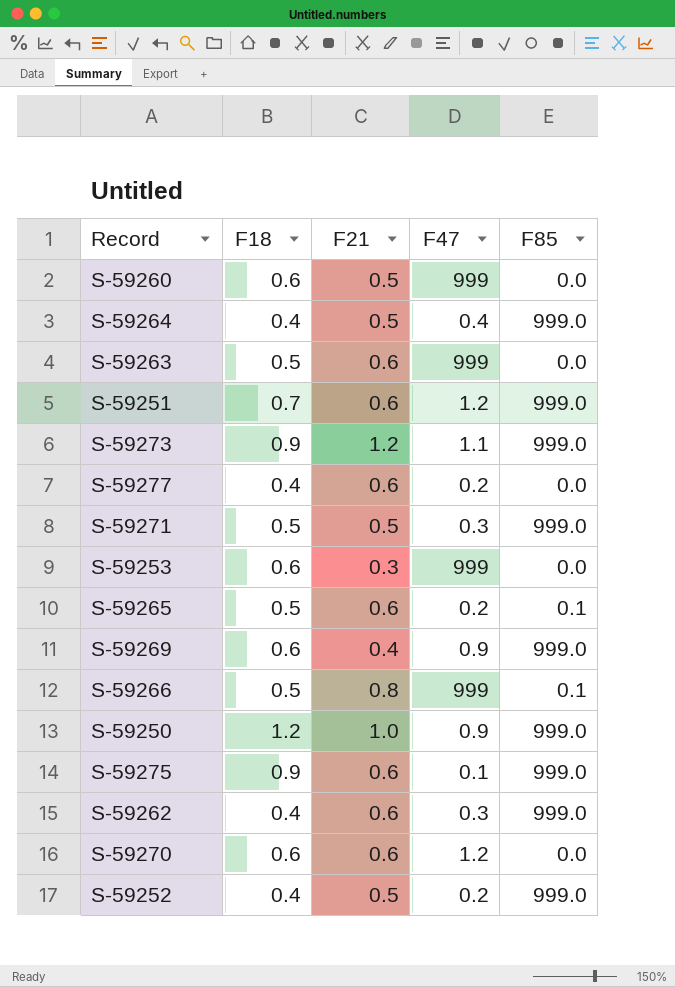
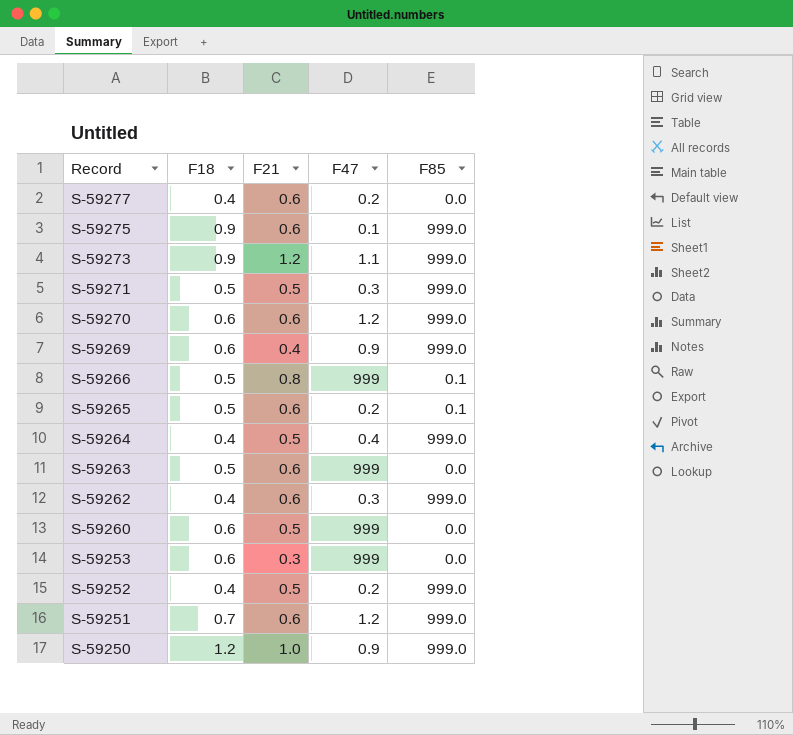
row order: none -> Record descending
S-59270 | F85: 0.0 -> 999.0

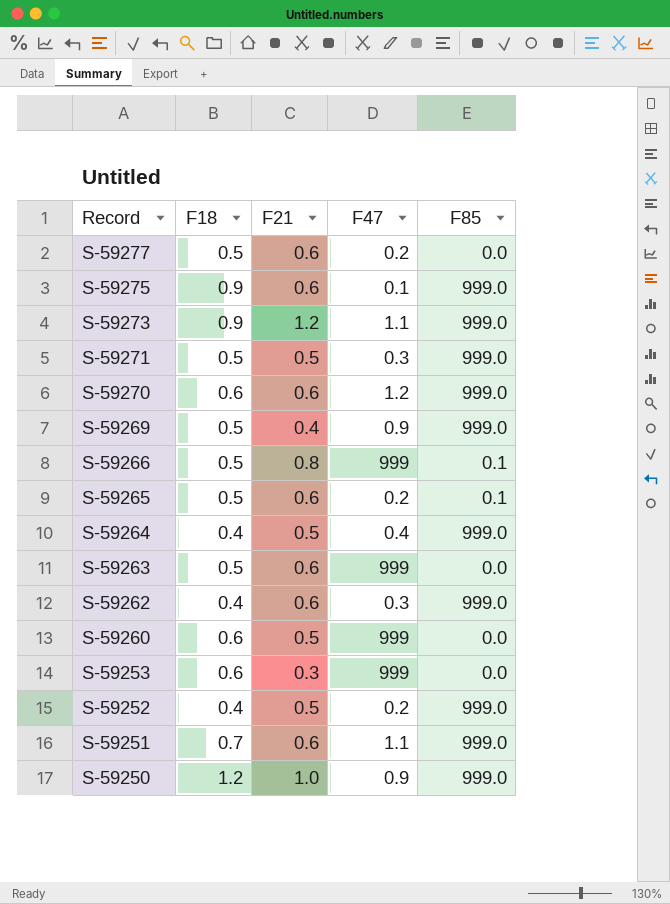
S-59277 | F18: 0.4 -> 0.5
S-59269 | F18: 0.6 -> 0.5
S-59251 | F47: 1.2 -> 1.1

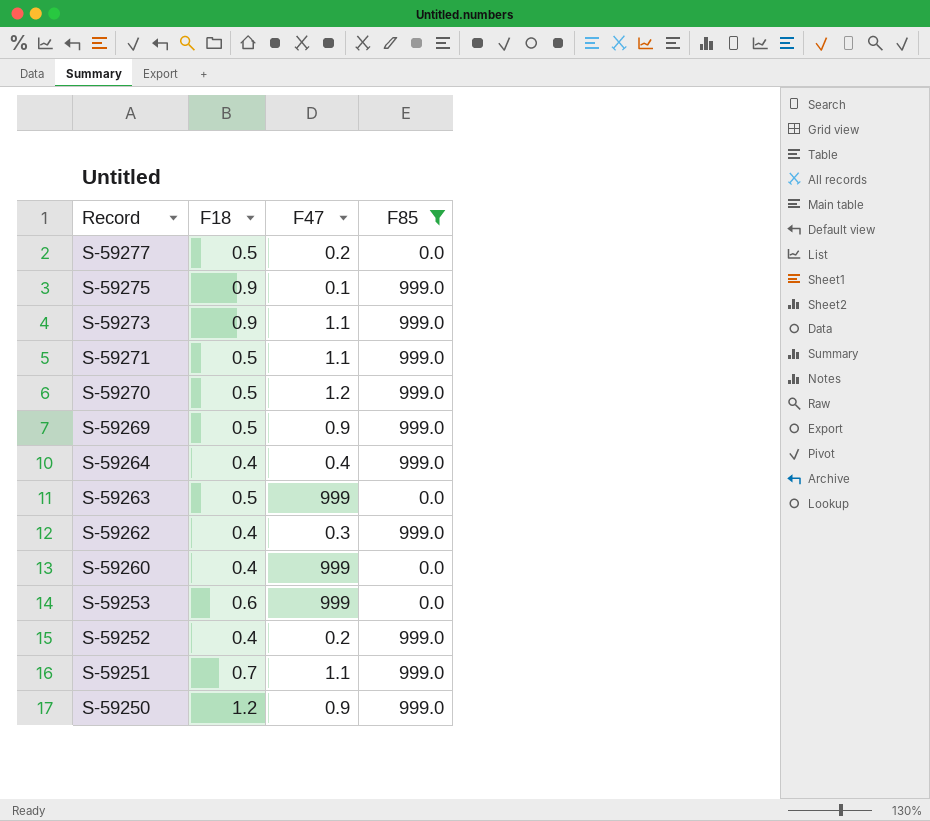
filter: none -> F85 != 0.1
column F21 | position: 3 -> none
S-59271 | F47: 0.3 -> 1.1
S-59270 | F18: 0.6 -> 0.5
S-59260 | F18: 0.6 -> 0.4

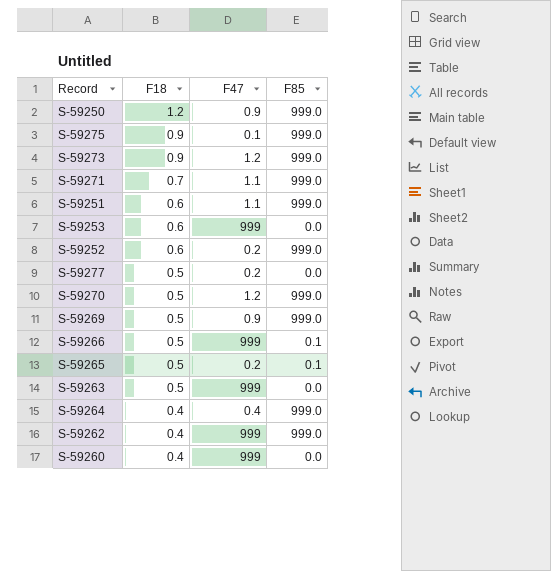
filter: F85 != 0.1 -> none
row order: Record descending -> F18 descending
S-59273 | F47: 1.1 -> 1.2
S-59271 | F18: 0.5 -> 0.7
S-59251 | F18: 0.7 -> 0.6
S-59252 | F18: 0.4 -> 0.6
S-59262 | F47: 0.3 -> 999

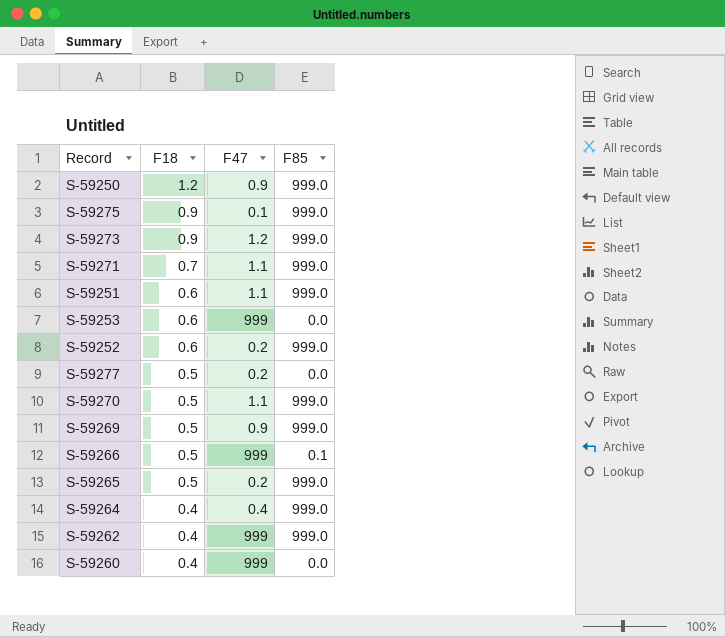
row S-59263: 0.5 | 999 | 0.0 -> none
S-59270 | F47: 1.2 -> 1.1
S-59265 | F85: 0.1 -> 999.0

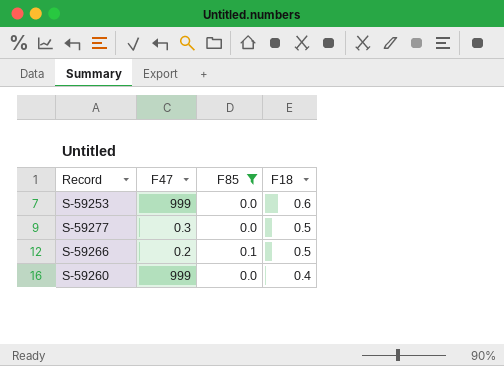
filter: none -> F85 != 999.0
column F18 | position: 2 -> 4
S-59277 | F47: 0.2 -> 0.3
S-59266 | F47: 999 -> 0.2

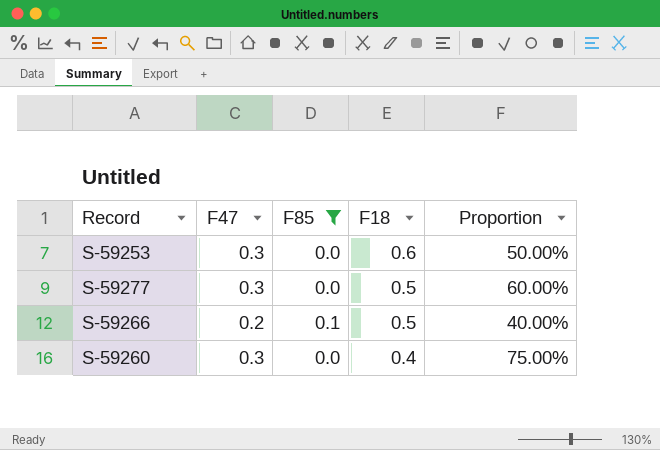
column Proportion | formula: none -> [F47] / [F18]
S-59253 | F47: 999 -> 0.3
S-59260 | F47: 999 -> 0.3

